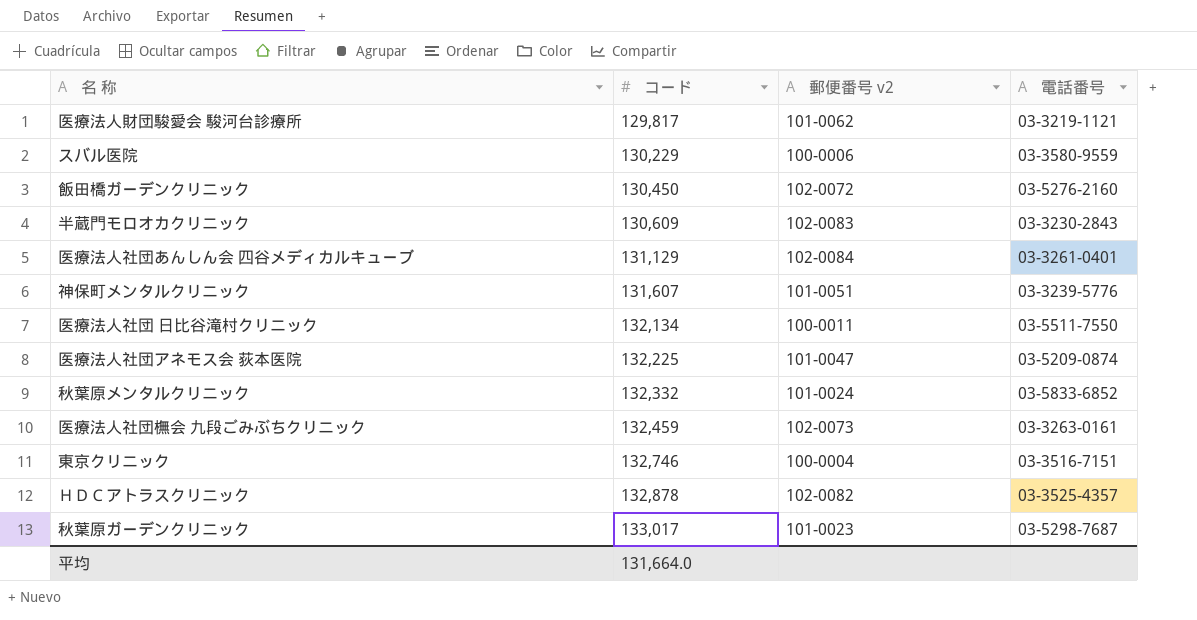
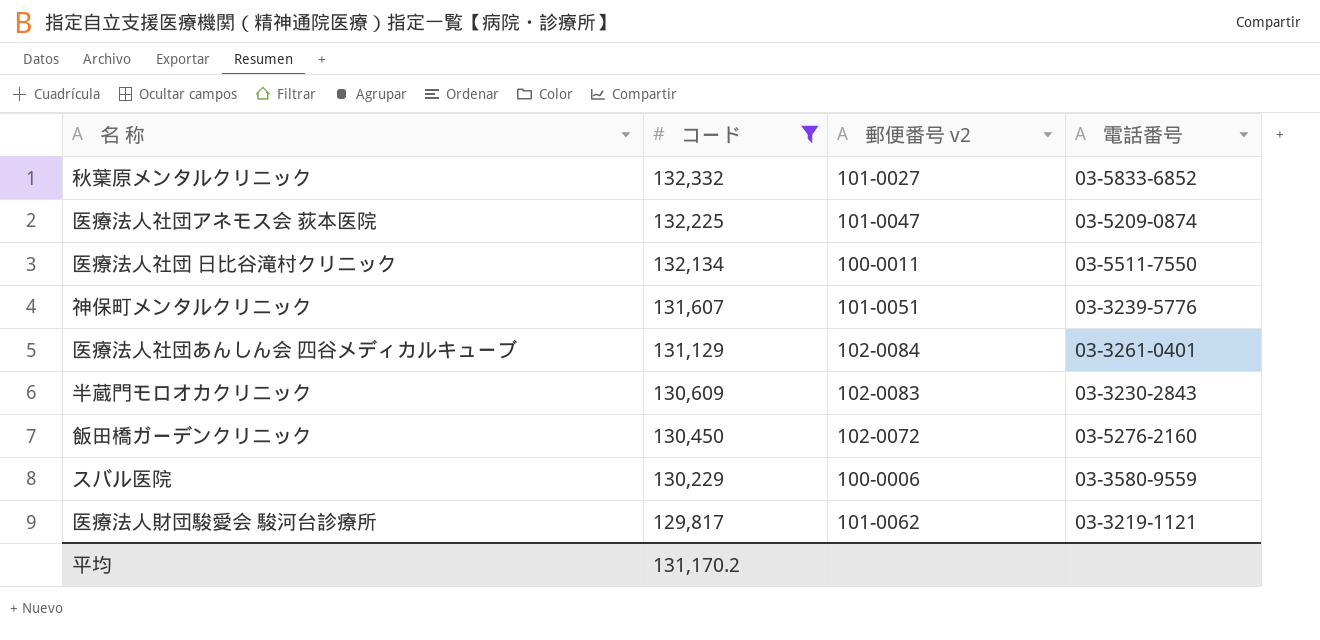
filter: none -> コード <= 132,332
row order: コード ascending -> コード descending
秋葉原メンタルクリニック | 郵便番号 v2: 101-0024 -> 101-0027
平均 | コード: 131,664.0 -> 131,170.2

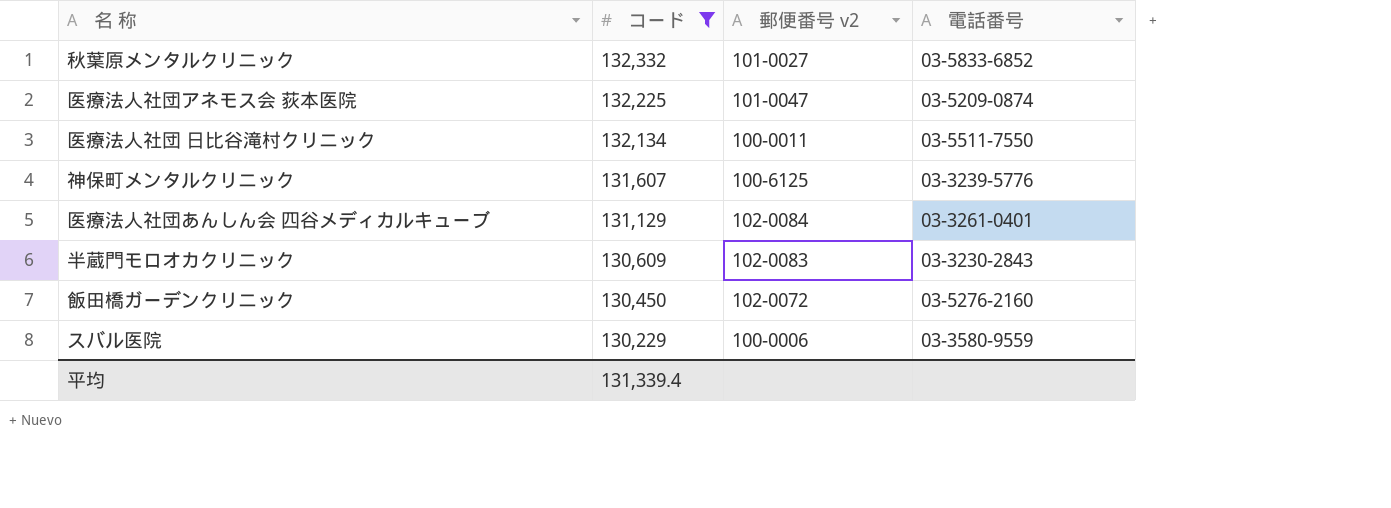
row 医療法人財団駿愛会 駿河台診療所: 129,817 | 101-0062 | 03-3219-1121 -> none
神保町メンタルクリニック | 郵便番号 v2: 101-0051 -> 100-6125
平均 | コード: 131,170.2 -> 131,339.4

